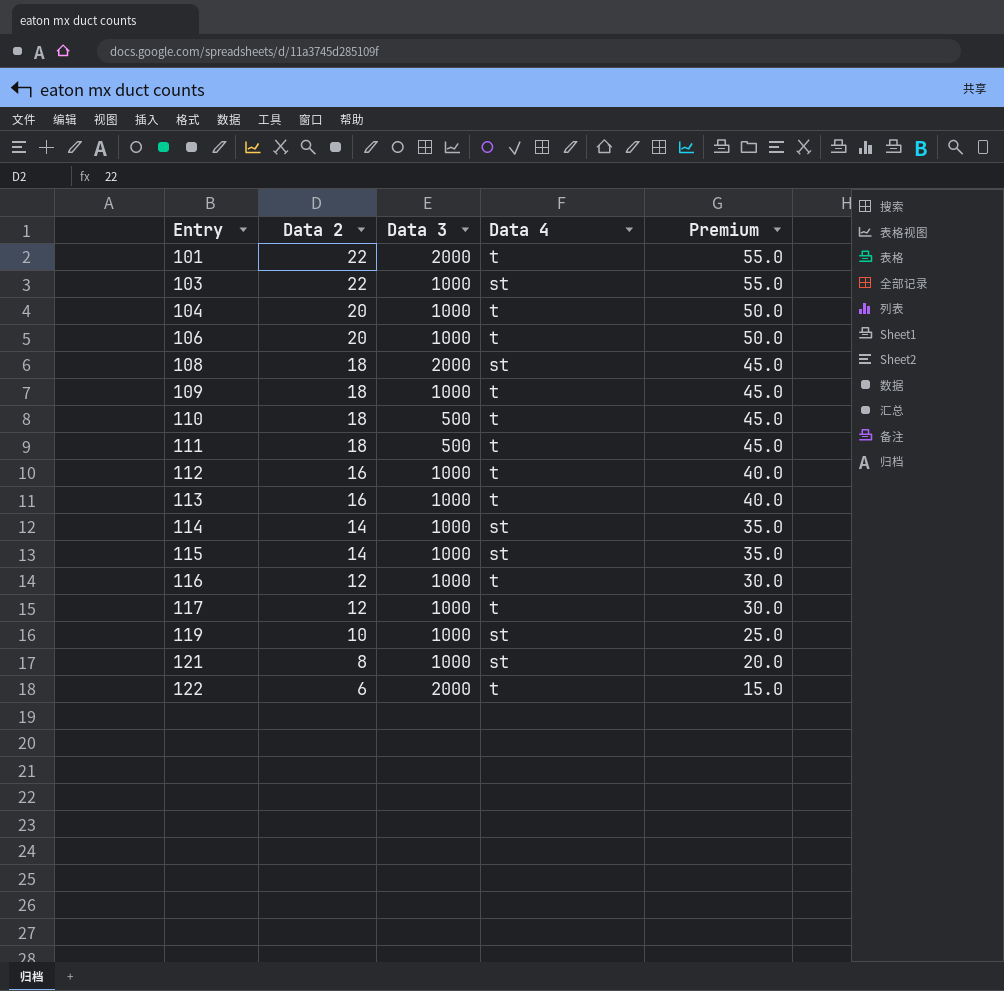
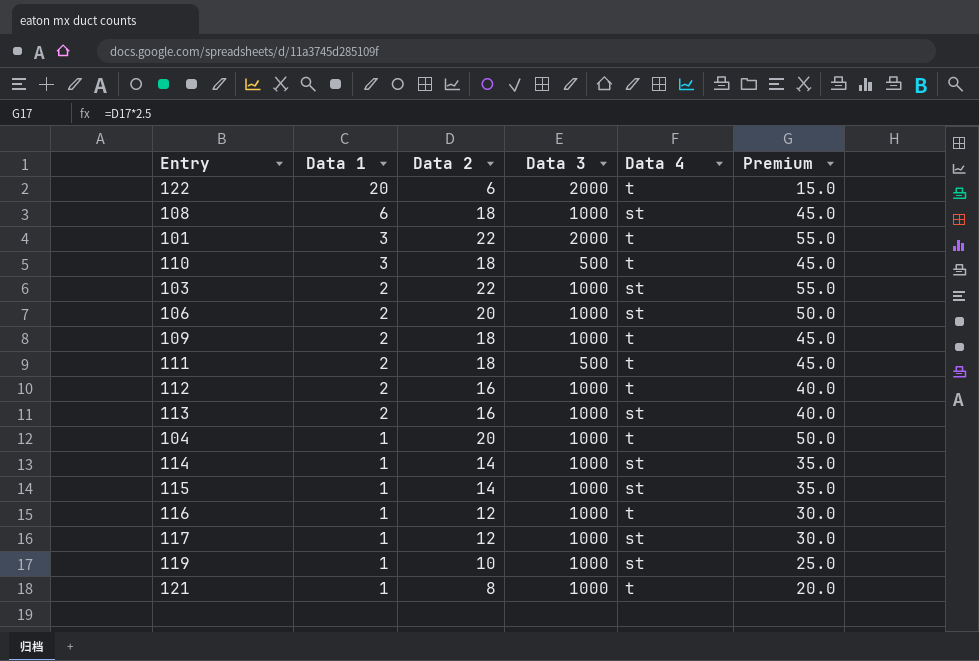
row order: Entry ascending -> Data 1 descending
column Data 1 | position: none -> 2
108 | Data 3: 2000 -> 1000
106 | Data 4: t -> st
113 | Data 4: t -> st
117 | Data 4: t -> st
121 | Data 4: st -> t

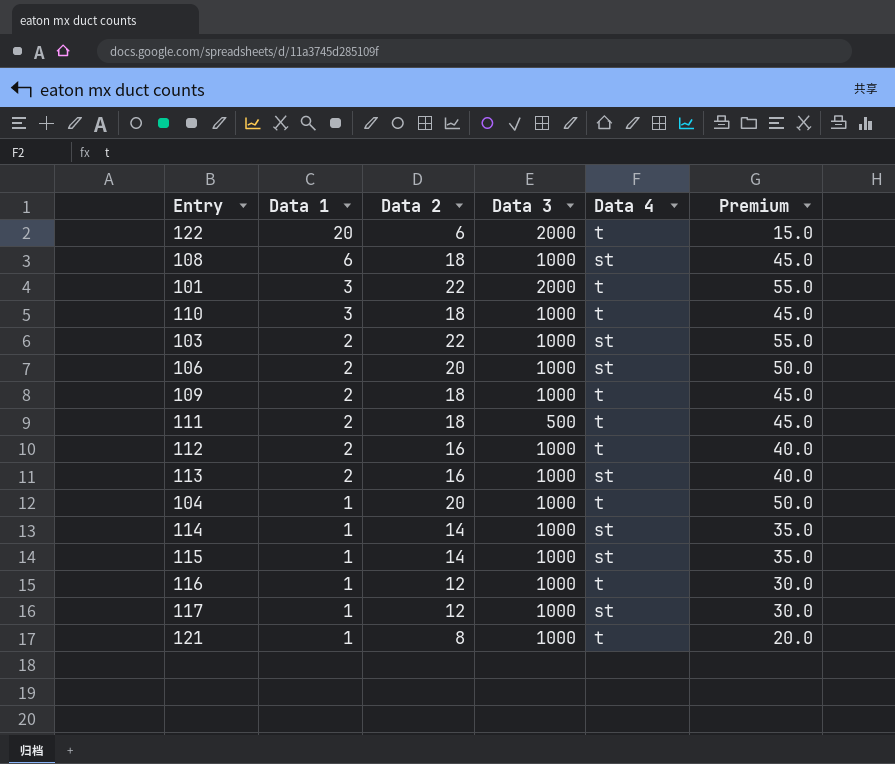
row 119: 1 | 10 | 1000 | st | 25.0 -> none
110 | Data 3: 500 -> 1000

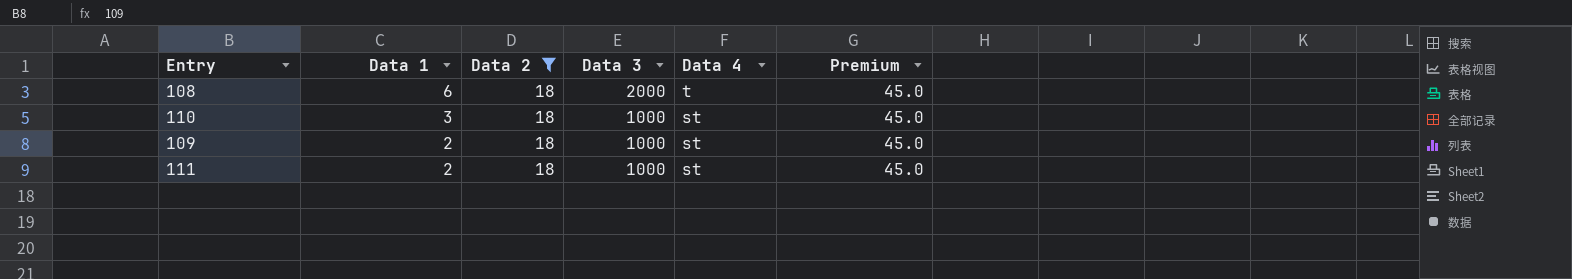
filter: none -> Data 2 = 18
108 | Data 3: 1000 -> 2000
108 | Data 4: st -> t
110 | Data 4: t -> st
109 | Data 4: t -> st
111 | Data 3: 500 -> 1000
111 | Data 4: t -> st

